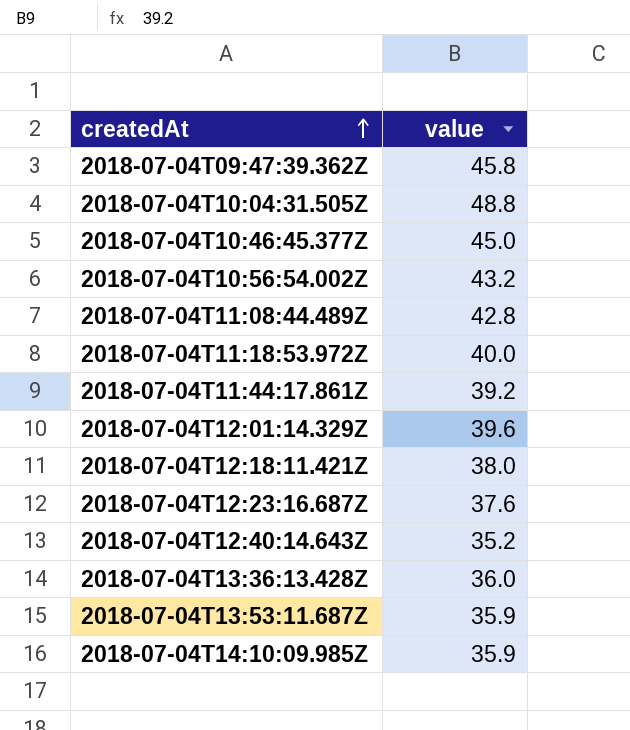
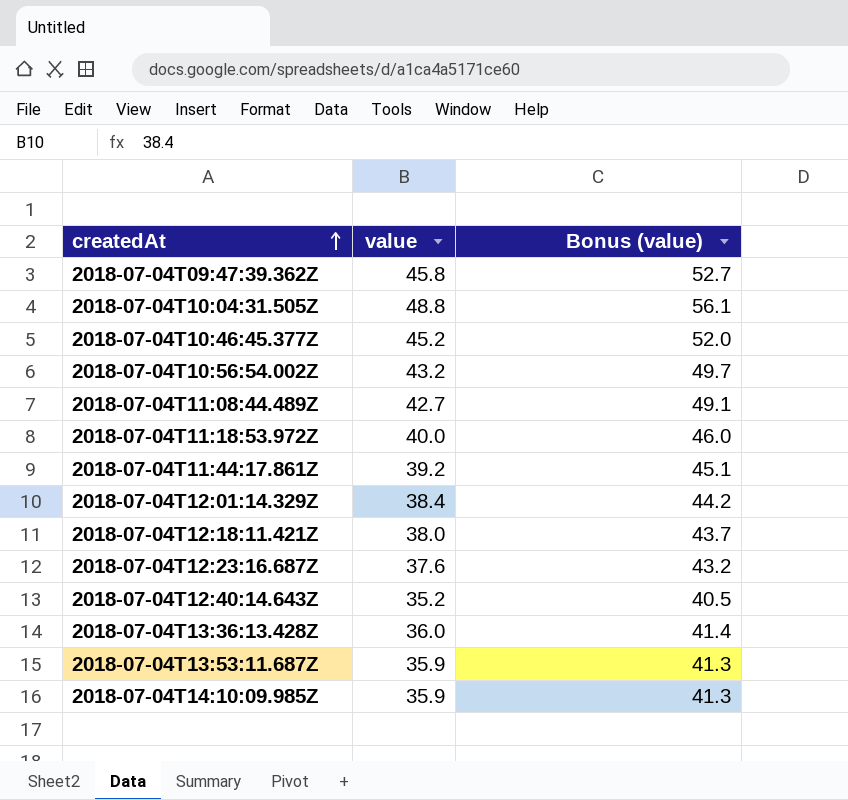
column Bonus (value) | formula: none -> [value] * 1.15
2018-07-04T10:46:45.377Z | value: 45.0 -> 45.2
2018-07-04T11:08:44.489Z | value: 42.8 -> 42.7
2018-07-04T12:01:14.329Z | value: 39.6 -> 38.4

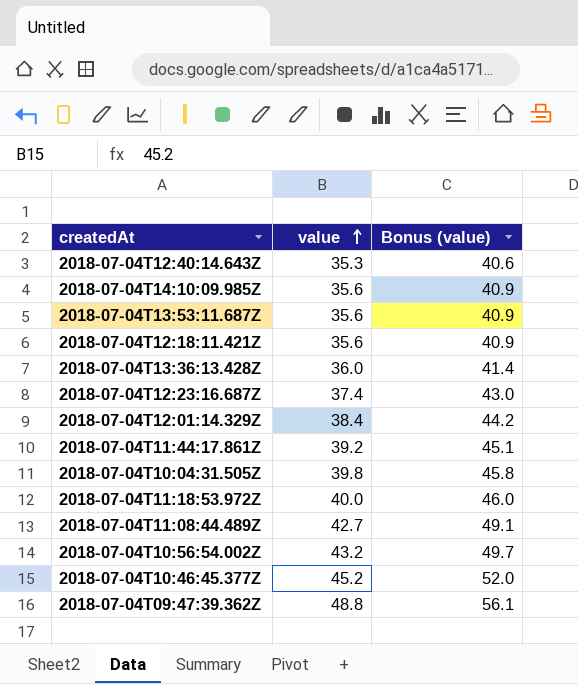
row order: createdAt ascending -> value ascending
2018-07-04T12:40:14.643Z | value: 35.2 -> 35.3
2018-07-04T12:40:14.643Z | Bonus (value): 40.5 -> 40.6
2018-07-04T14:10:09.985Z | value: 35.9 -> 35.6
2018-07-04T14:10:09.985Z | Bonus (value): 41.3 -> 40.9
2018-07-04T13:53:11.687Z | value: 35.9 -> 35.6
2018-07-04T13:53:11.687Z | Bonus (value): 41.3 -> 40.9
2018-07-04T12:18:11.421Z | value: 38.0 -> 35.6
2018-07-04T12:18:11.421Z | Bonus (value): 43.7 -> 40.9
2018-07-04T12:23:16.687Z | value: 37.6 -> 37.4
2018-07-04T12:23:16.687Z | Bonus (value): 43.2 -> 43.0
2018-07-04T10:04:31.505Z | value: 48.8 -> 39.8
2018-07-04T10:04:31.505Z | Bonus (value): 56.1 -> 45.8
2018-07-04T09:47:39.362Z | value: 45.8 -> 48.8
2018-07-04T09:47:39.362Z | Bonus (value): 52.7 -> 56.1

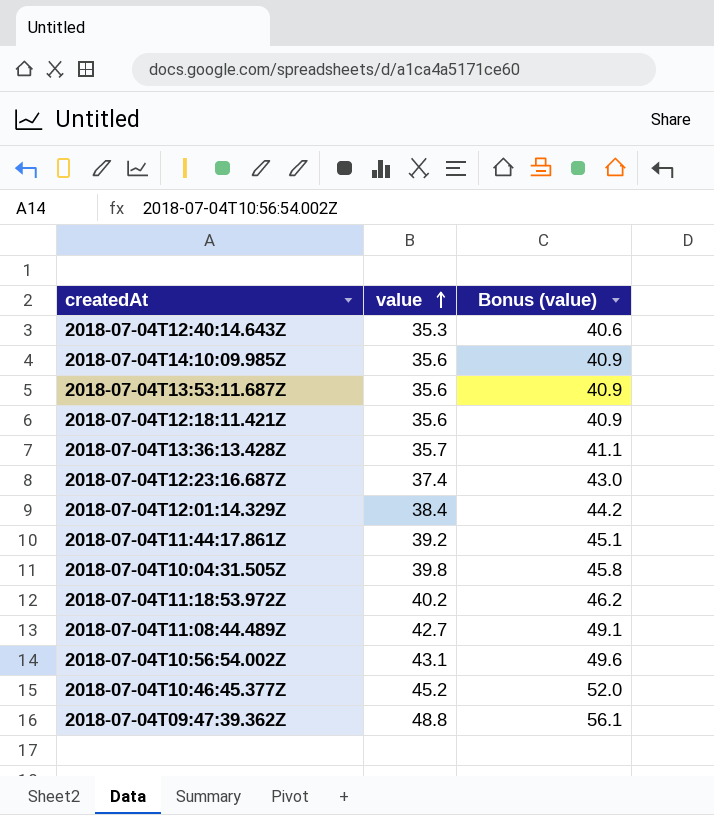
2018-07-04T13:36:13.428Z | value: 36.0 -> 35.7
2018-07-04T13:36:13.428Z | Bonus (value): 41.4 -> 41.1
2018-07-04T11:18:53.972Z | value: 40.0 -> 40.2
2018-07-04T11:18:53.972Z | Bonus (value): 46.0 -> 46.2
2018-07-04T10:56:54.002Z | value: 43.2 -> 43.1
2018-07-04T10:56:54.002Z | Bonus (value): 49.7 -> 49.6

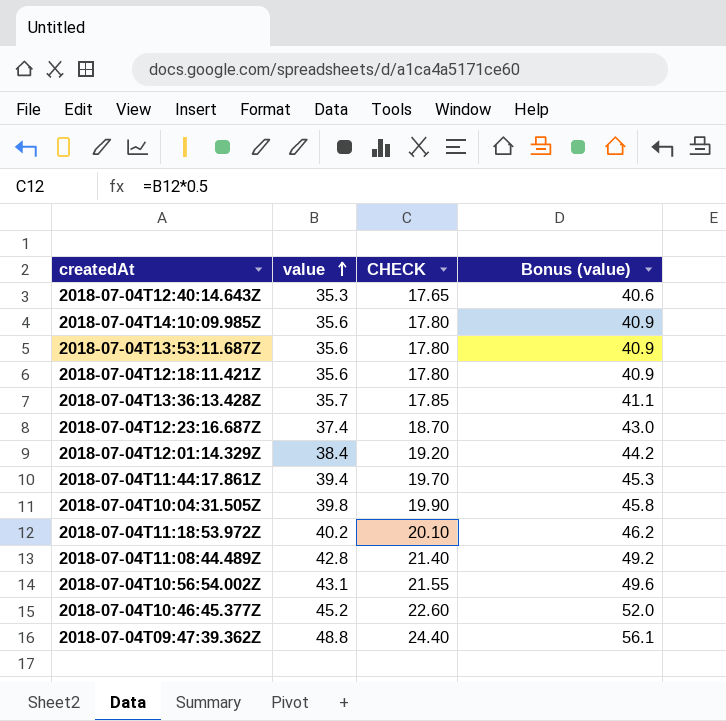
column CHECK | formula: none -> [value] * 0.5
2018-07-04T11:44:17.861Z | value: 39.2 -> 39.4
2018-07-04T11:44:17.861Z | Bonus (value): 45.1 -> 45.3
2018-07-04T11:08:44.489Z | value: 42.7 -> 42.8
2018-07-04T11:08:44.489Z | Bonus (value): 49.1 -> 49.2

